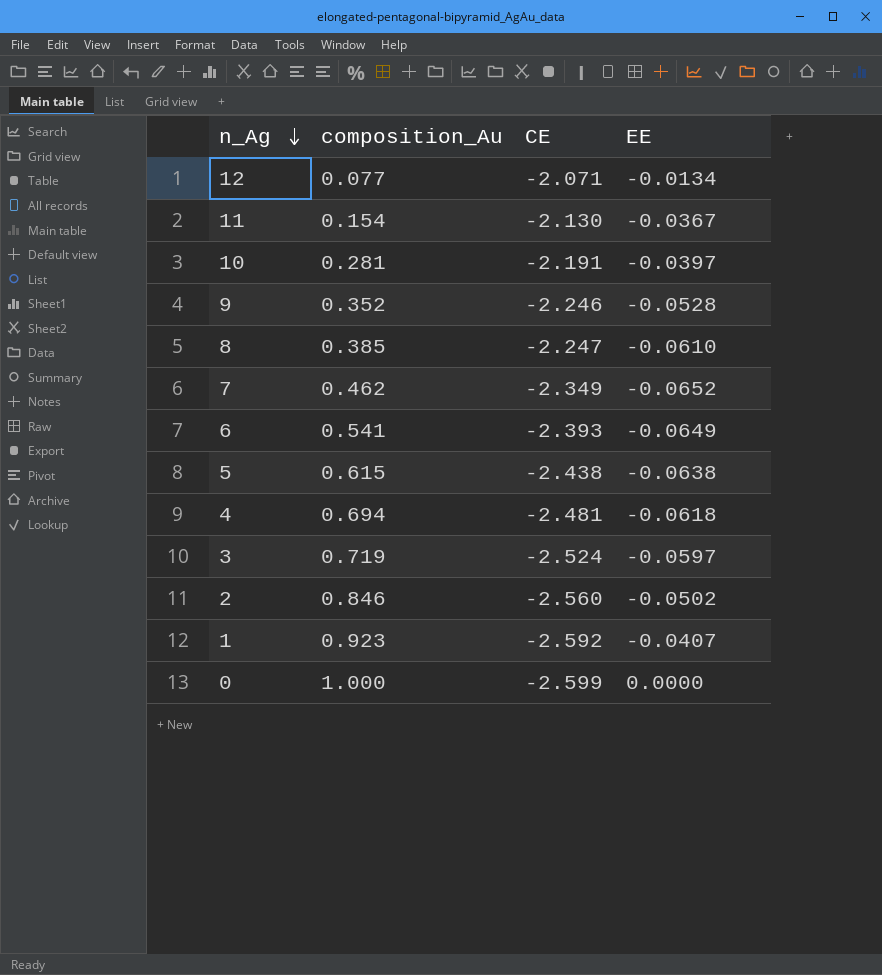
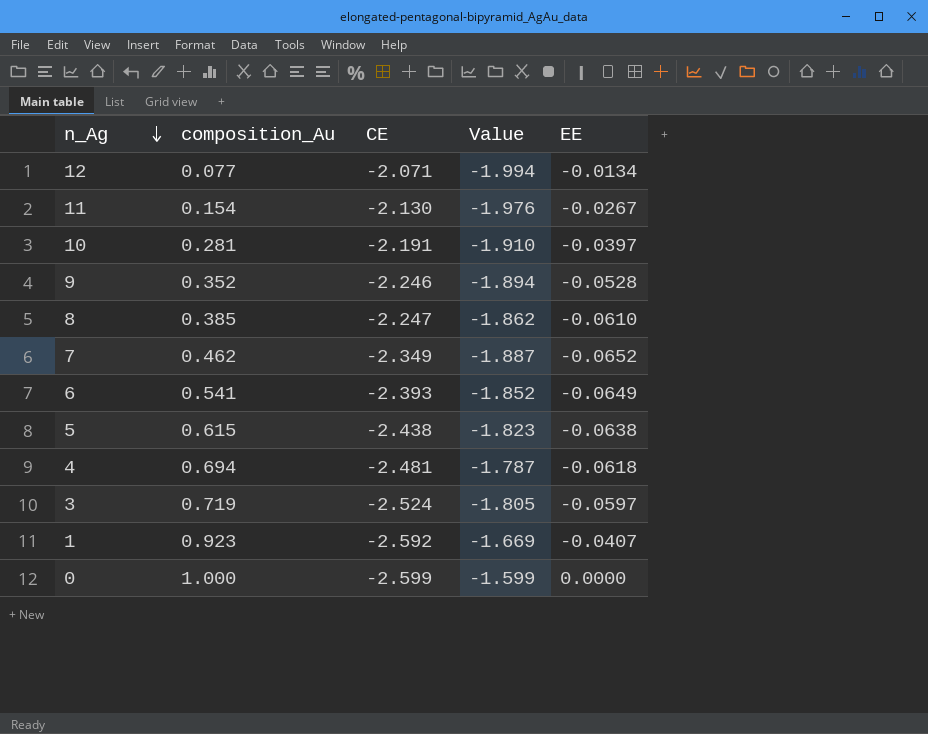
column Value | formula: none -> [composition_Au] + [CE]
row 2: 0.846 | -2.560 | -0.0502 -> none
11 | EE: -0.0367 -> -0.0267

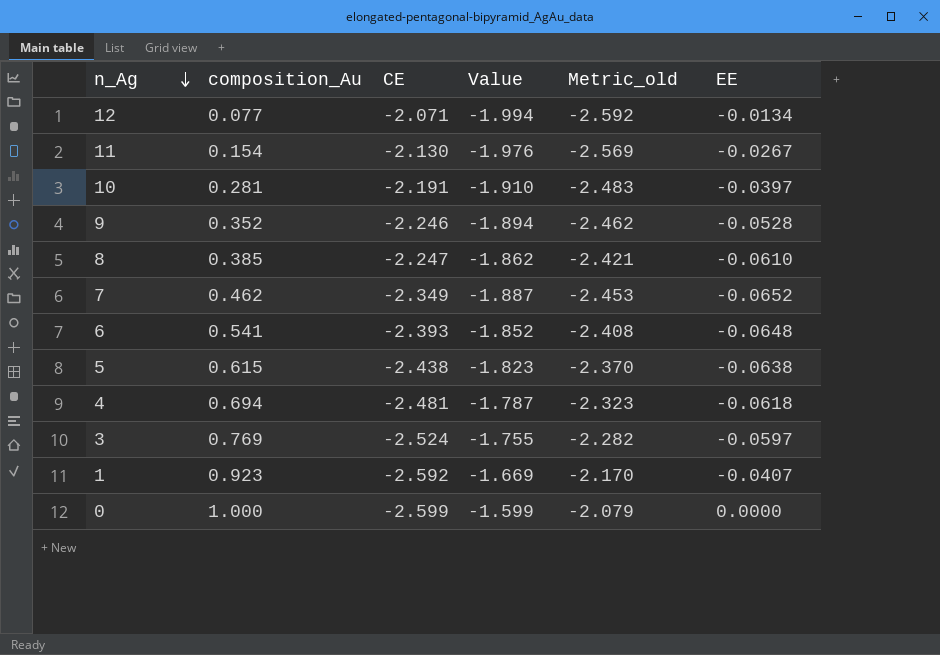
column Metric_old | formula: none -> [Value] * 1.3
6 | EE: -0.0649 -> -0.0648
3 | composition_Au: 0.719 -> 0.769
3 | Value: -1.805 -> -1.755

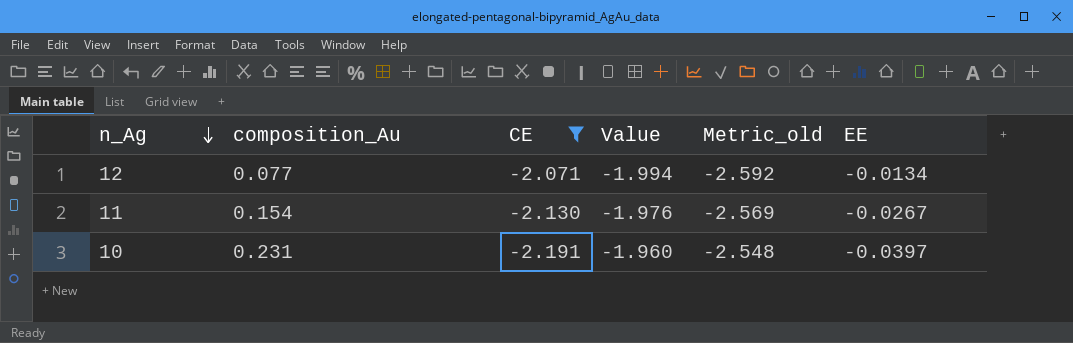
filter: none -> CE >= -2.191
10 | composition_Au: 0.281 -> 0.231
10 | Value: -1.910 -> -1.960
10 | Metric_old: -2.483 -> -2.548

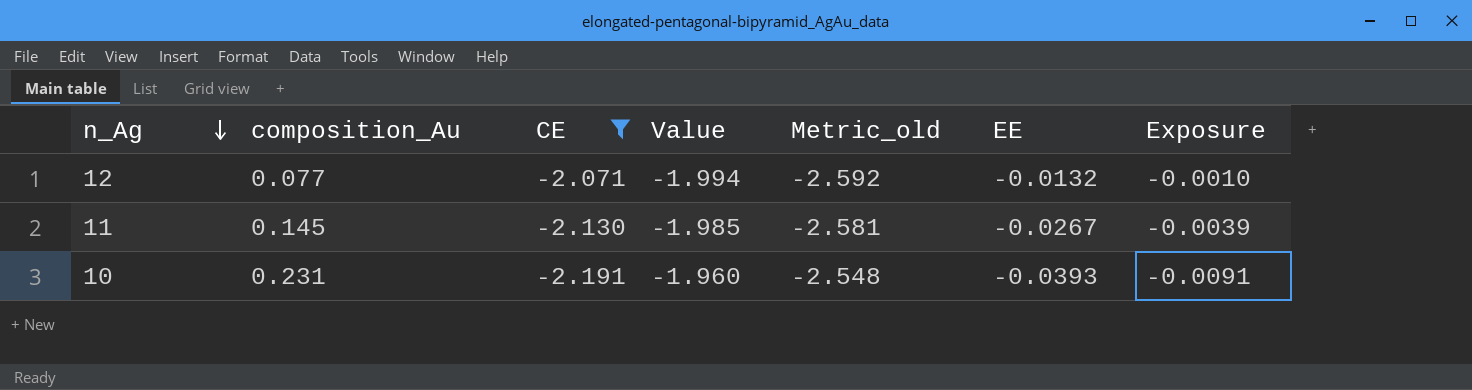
column Exposure | formula: none -> [composition_Au] * [EE]
12 | EE: -0.0134 -> -0.0132
11 | composition_Au: 0.154 -> 0.145
11 | Value: -1.976 -> -1.985
11 | Metric_old: -2.569 -> -2.581
10 | EE: -0.0397 -> -0.0393

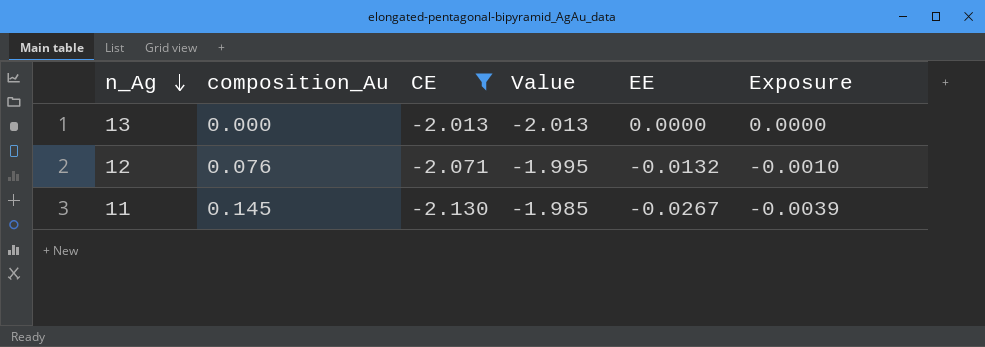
column Metric_old | formula: [Value] * 1.3 -> none
row 10: 0.231 | -2.191 | -1.960 | -2.548 | -0.0393 | -0.0091 -> none
row 13: none -> 0.000 | -2.013 | -2.013 | 0.0000 | 0.0000
12 | composition_Au: 0.077 -> 0.076
12 | Value: -1.994 -> -1.995

